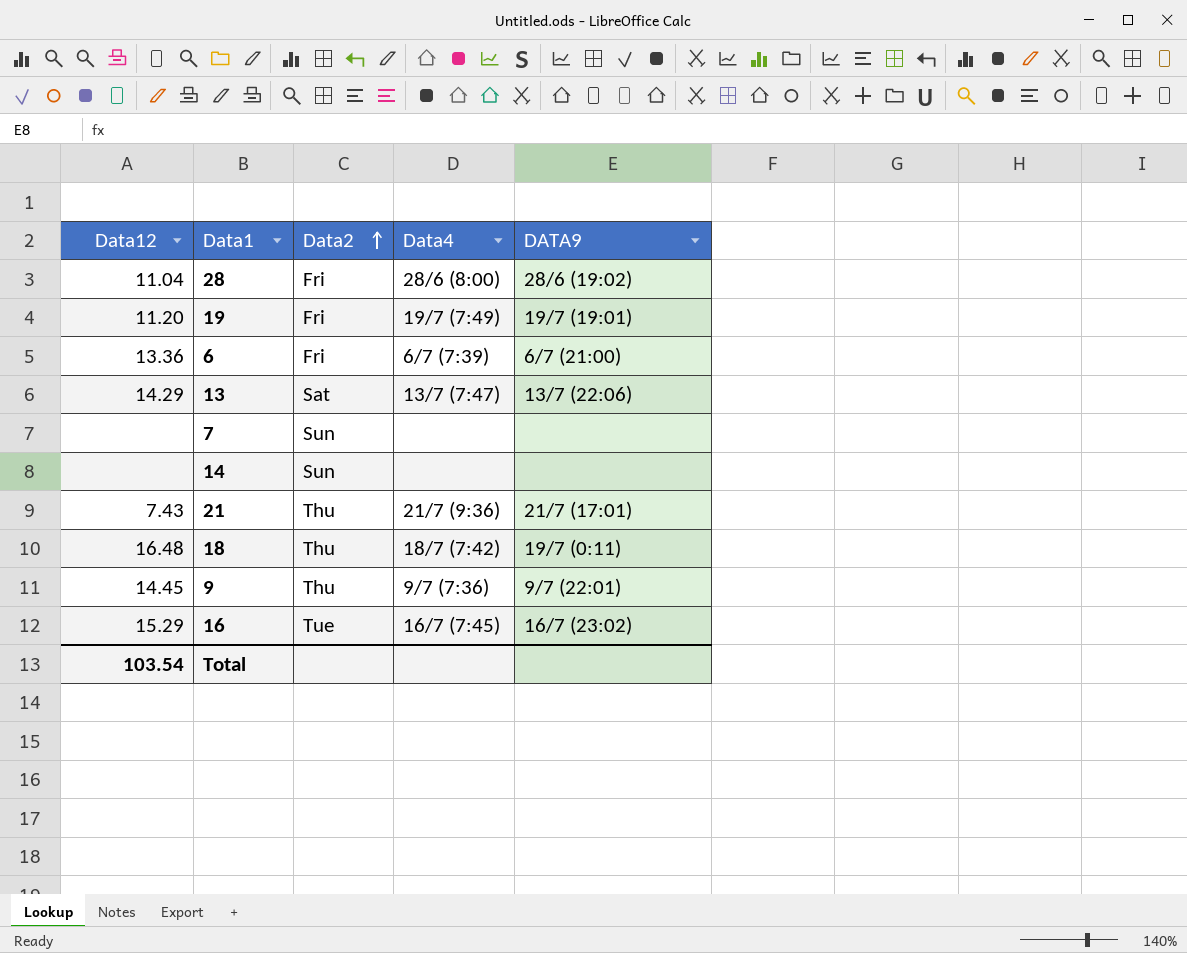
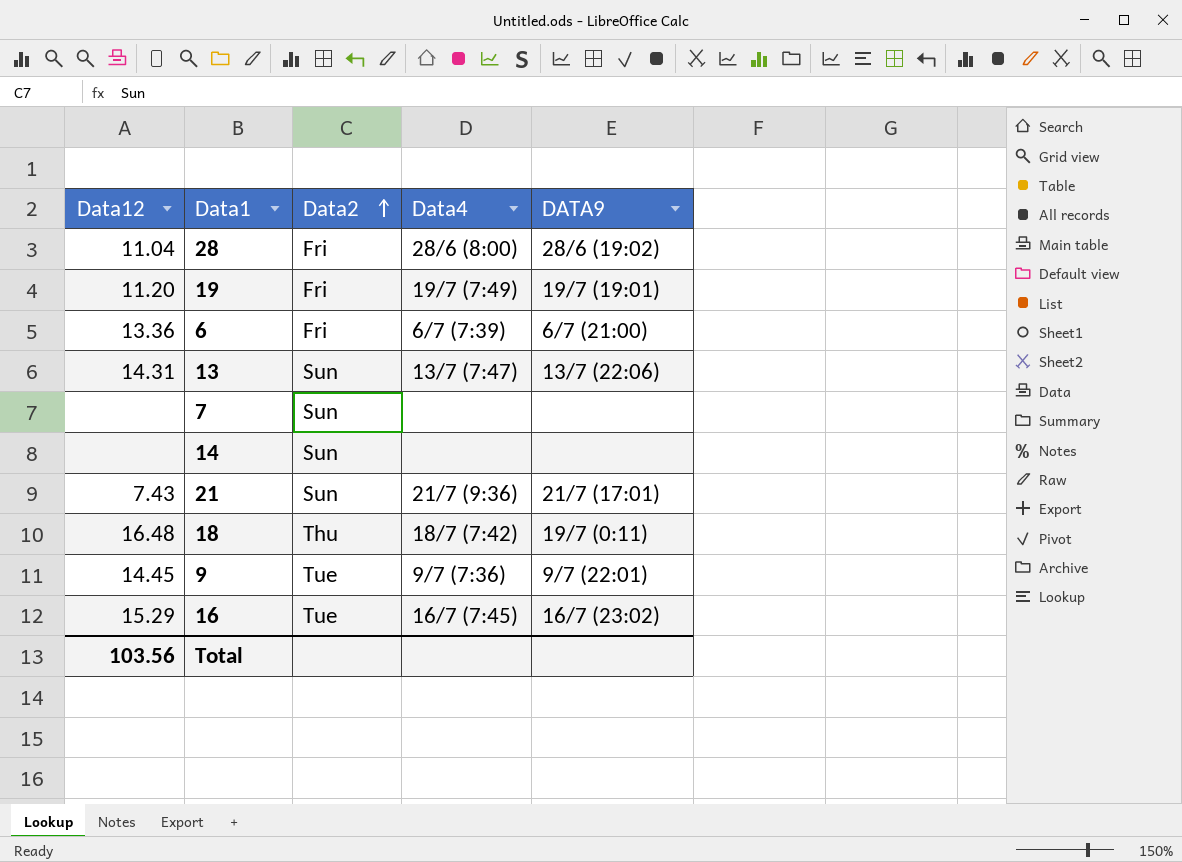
13 | Data12: 14.29 -> 14.31
13 | Data2: Sat -> Sun
21 | Data2: Thu -> Sun
9 | Data2: Thu -> Tue
Total | Data12: 103.54 -> 103.56

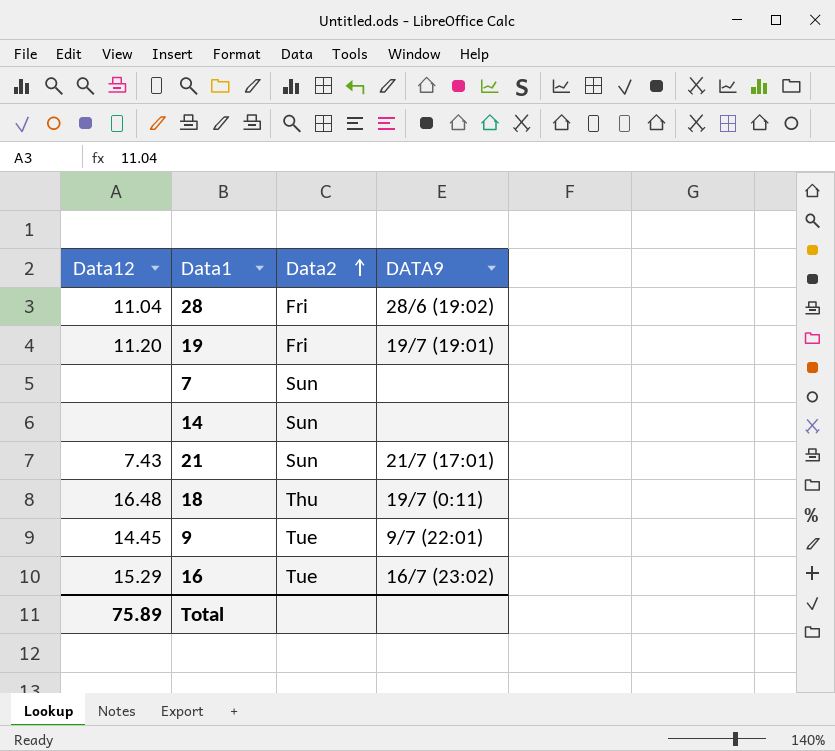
column Data4 | position: 4 -> none
row 6: 13.36 | Fri | 6/7 (7:39) | 6/7 (21:00) -> none
row 13: 14.31 | Sun | 13/7 (7:47) | 13/7 (22:06) -> none
Total | Data12: 103.56 -> 75.89

